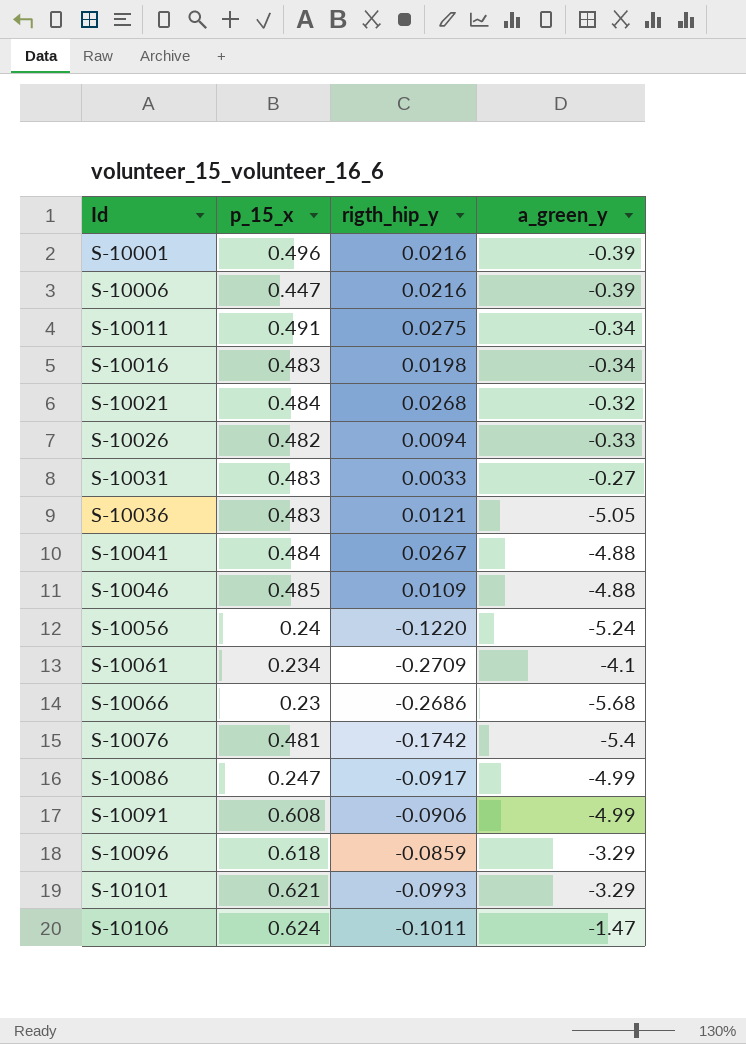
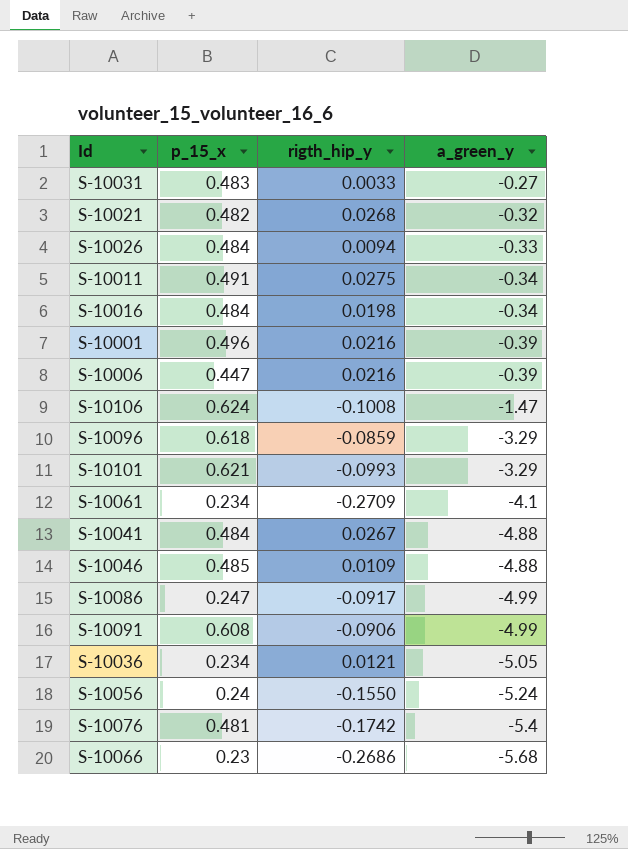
row order: Id ascending -> a_green_y descending
S-10021 | p_15_x: 0.484 -> 0.482
S-10026 | p_15_x: 0.482 -> 0.484
S-10016 | p_15_x: 0.483 -> 0.484
S-10106 | rigth_hip_y: -0.1011 -> -0.1008
S-10036 | p_15_x: 0.483 -> 0.234
S-10056 | rigth_hip_y: -0.1220 -> -0.1550

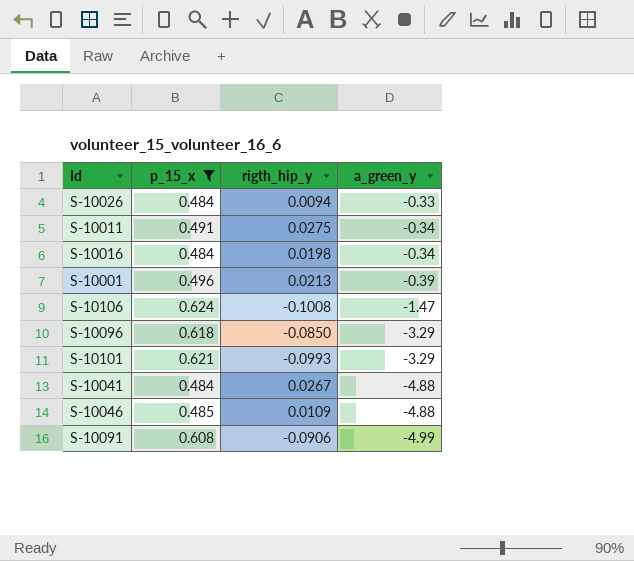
filter: none -> p_15_x >= 0.484
S-10001 | rigth_hip_y: 0.0216 -> 0.0213
S-10096 | rigth_hip_y: -0.0859 -> -0.0850

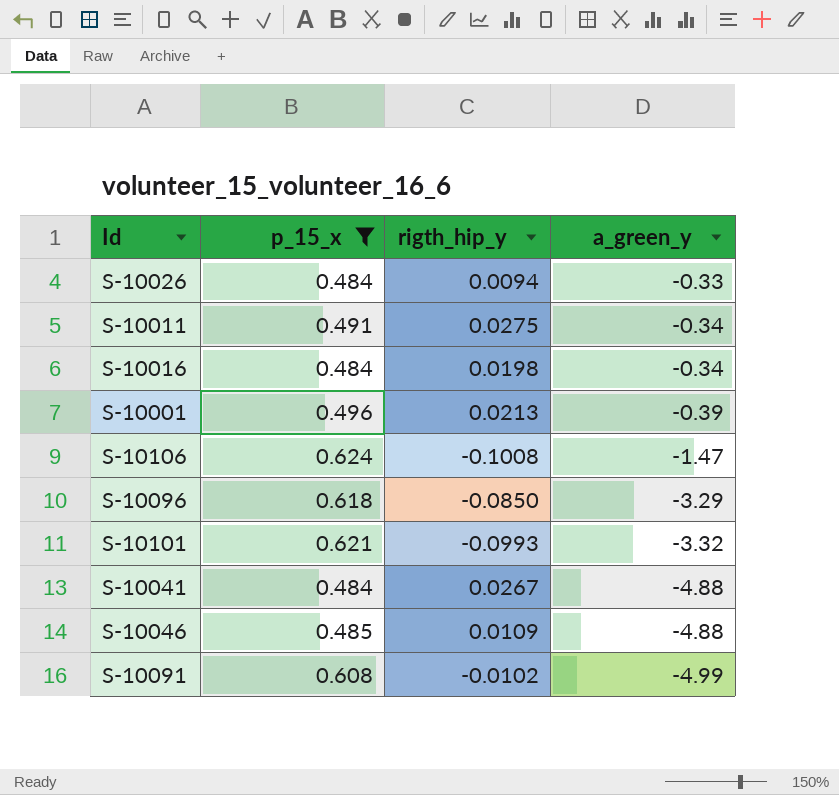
S-10101 | a_green_y: -3.29 -> -3.32
S-10091 | rigth_hip_y: -0.0906 -> -0.0102

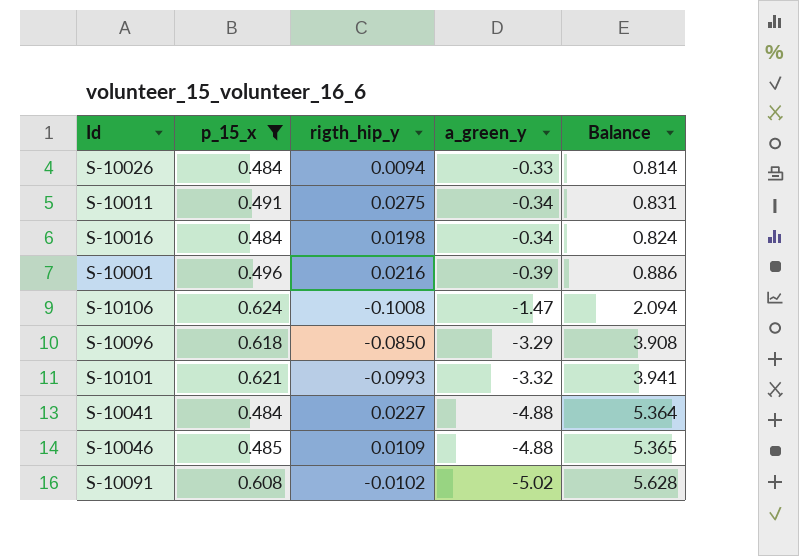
column Balance | formula: none -> [p_15_x] - [a_green_y]
S-10001 | rigth_hip_y: 0.0213 -> 0.0216
S-10041 | rigth_hip_y: 0.0267 -> 0.0227
S-10091 | a_green_y: -4.99 -> -5.02

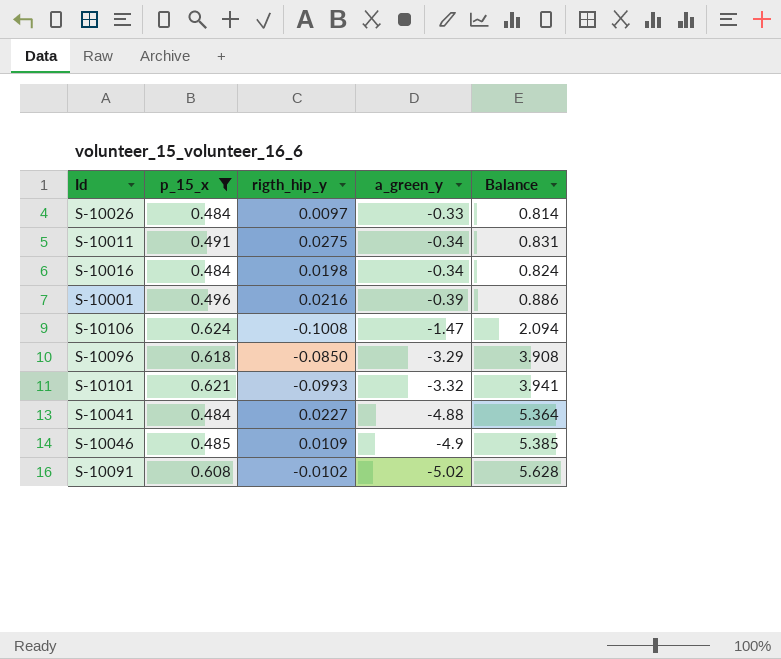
S-10026 | rigth_hip_y: 0.0094 -> 0.0097
S-10046 | a_green_y: -4.88 -> -4.9
S-10046 | Balance: 5.365 -> 5.385

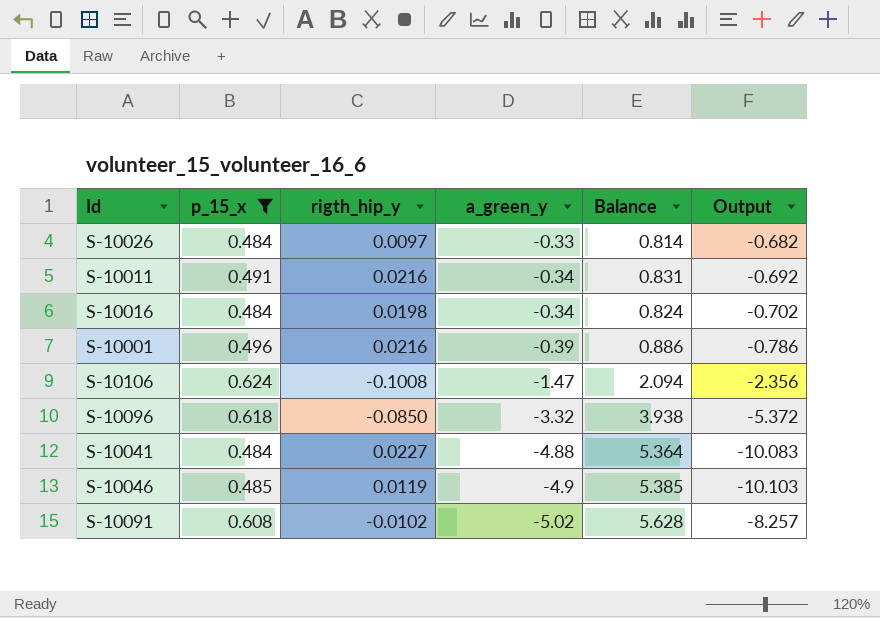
column Output | formula: none -> [a_green_y] / [p_15_x]
row S-10101: 0.621 | -0.0993 | -3.32 | 3.941 -> none
S-10011 | rigth_hip_y: 0.0275 -> 0.0216
S-10096 | a_green_y: -3.29 -> -3.32
S-10096 | Balance: 3.908 -> 3.938
S-10046 | rigth_hip_y: 0.0109 -> 0.0119

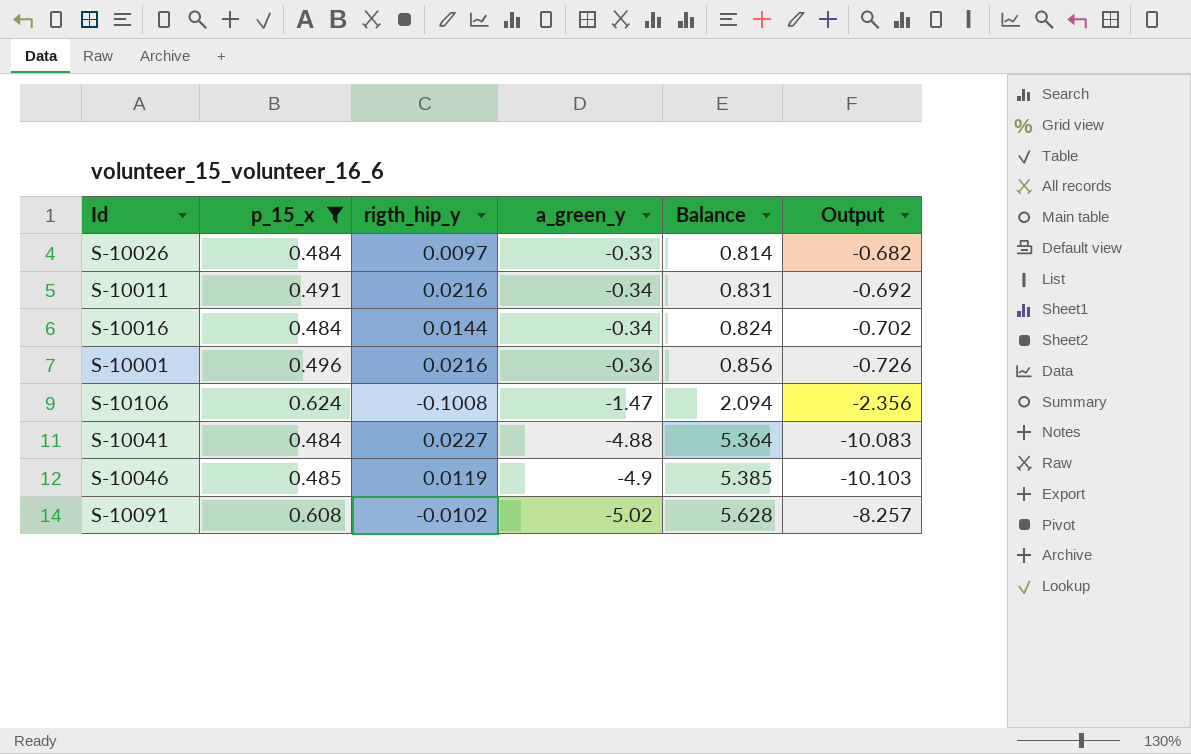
row S-10096: 0.618 | -0.0850 | -3.32 | 3.938 | -5.372 -> none
S-10016 | rigth_hip_y: 0.0198 -> 0.0144
S-10001 | a_green_y: -0.39 -> -0.36
S-10001 | Balance: 0.886 -> 0.856
S-10001 | Output: -0.786 -> -0.726

